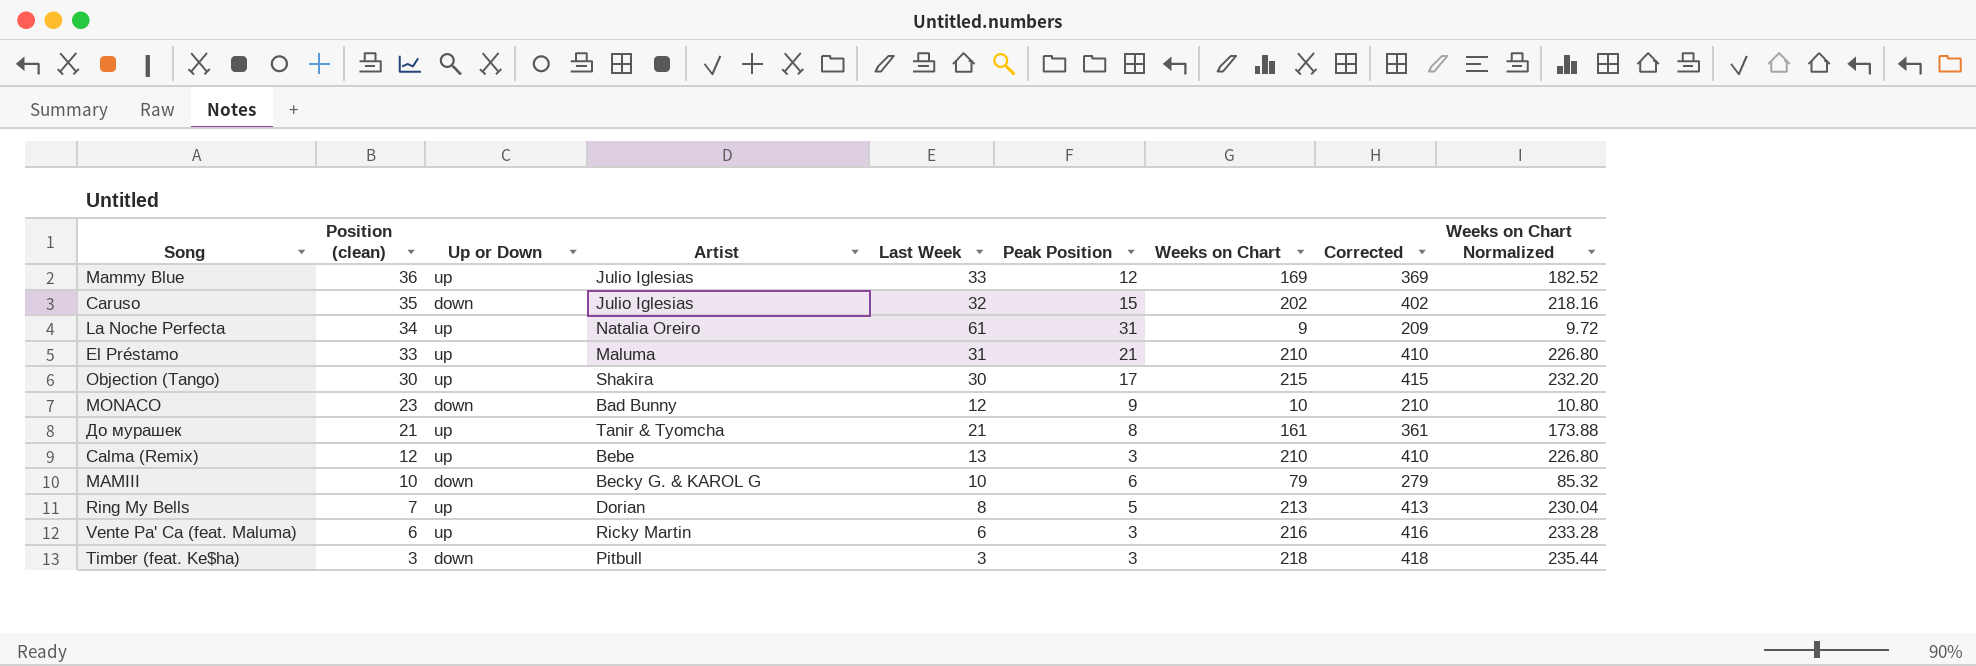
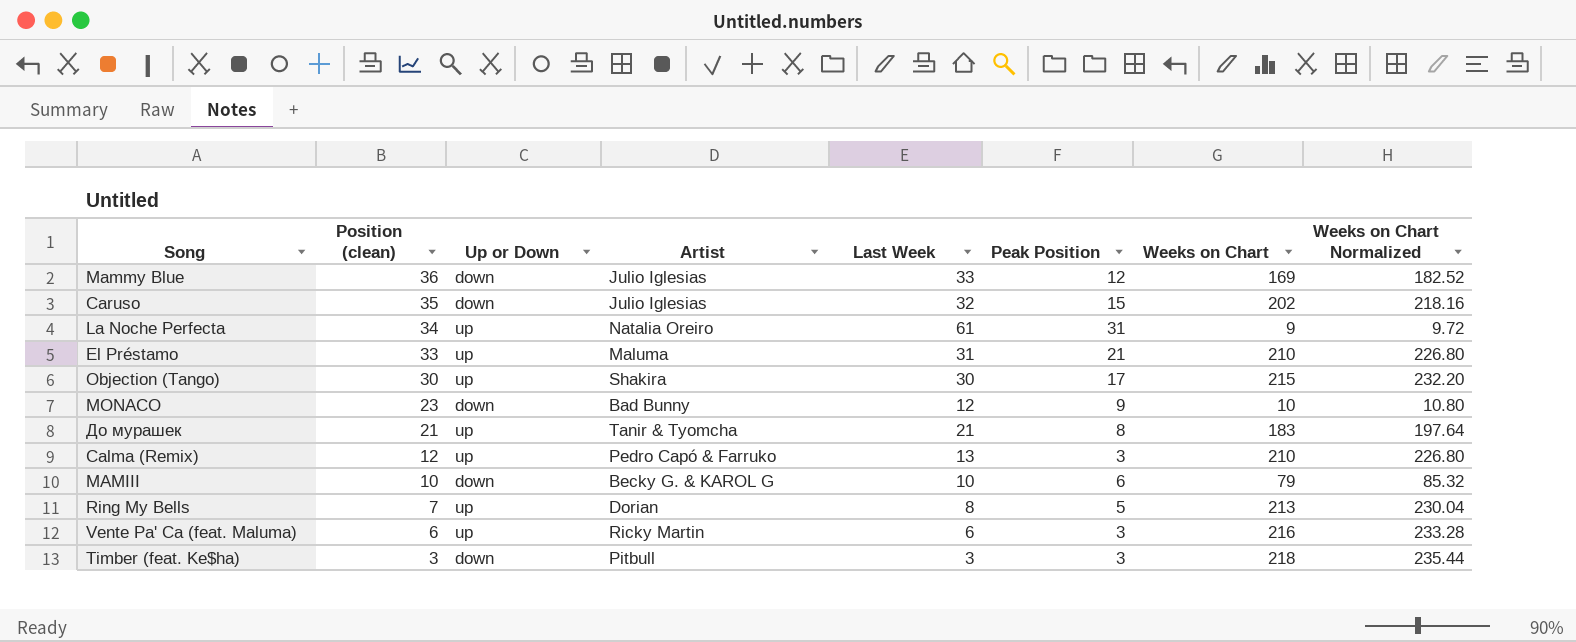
column Corrected | formula: [Weeks on Chart] + 200 -> none
Mammy Blue | Up or Down: up -> down
До мурашек | Weeks on Chart: 161 -> 183
До мурашек | Weeks on Chart Normalized: 173.88 -> 197.64
Calma (Remix) | Artist: Bebe -> Pedro Capó & Farruko

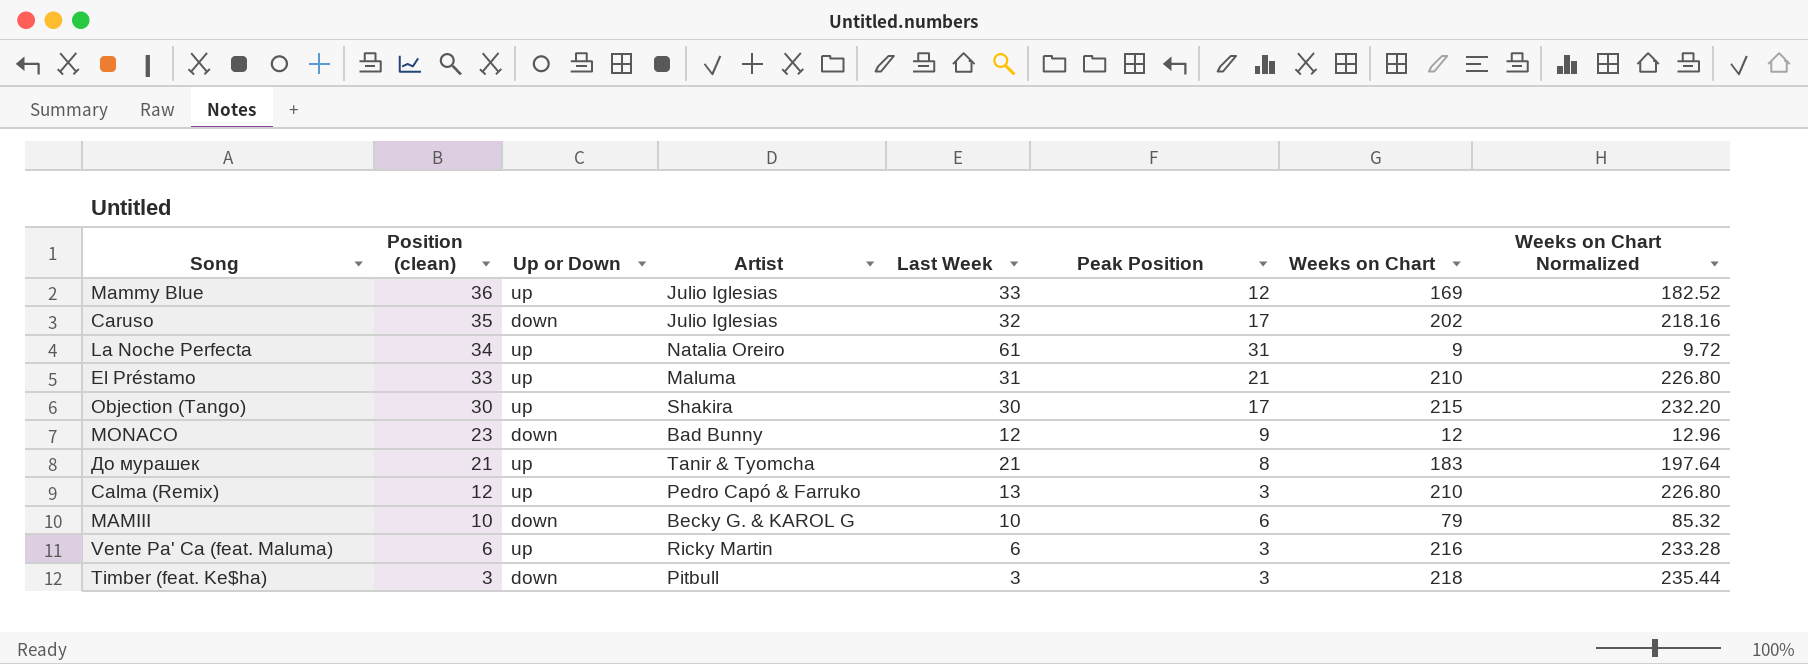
row Ring My Bells: 7 | up | Dorian | 8 | 5 | 213 | 230.04 -> none
Mammy Blue | Up or Down: down -> up
Caruso | Peak Position: 15 -> 17
MONACO | Weeks on Chart: 10 -> 12
MONACO | Weeks on Chart Normalized: 10.80 -> 12.96

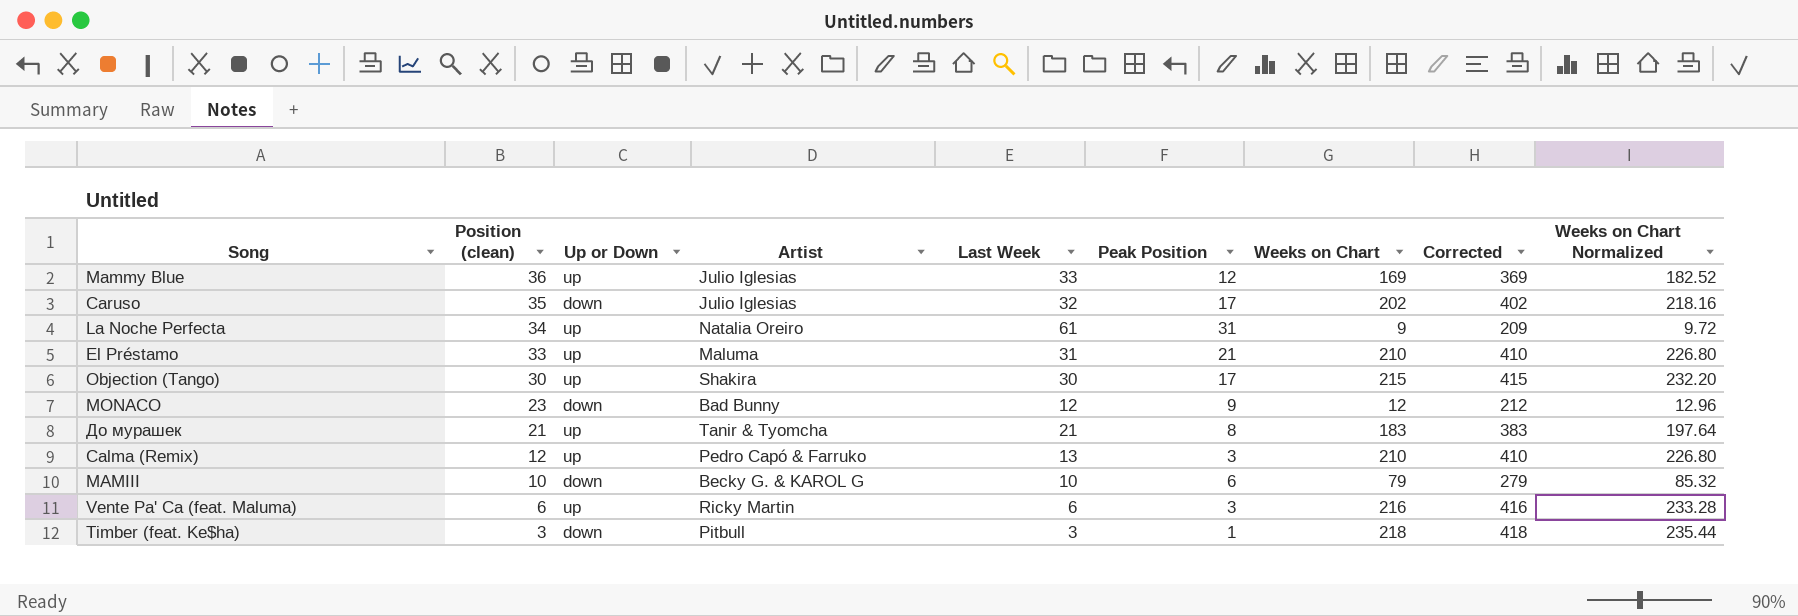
column Corrected | formula: none -> [Weeks on Chart] + 200
Timber (feat. Ke$ha) | Peak Position: 3 -> 1

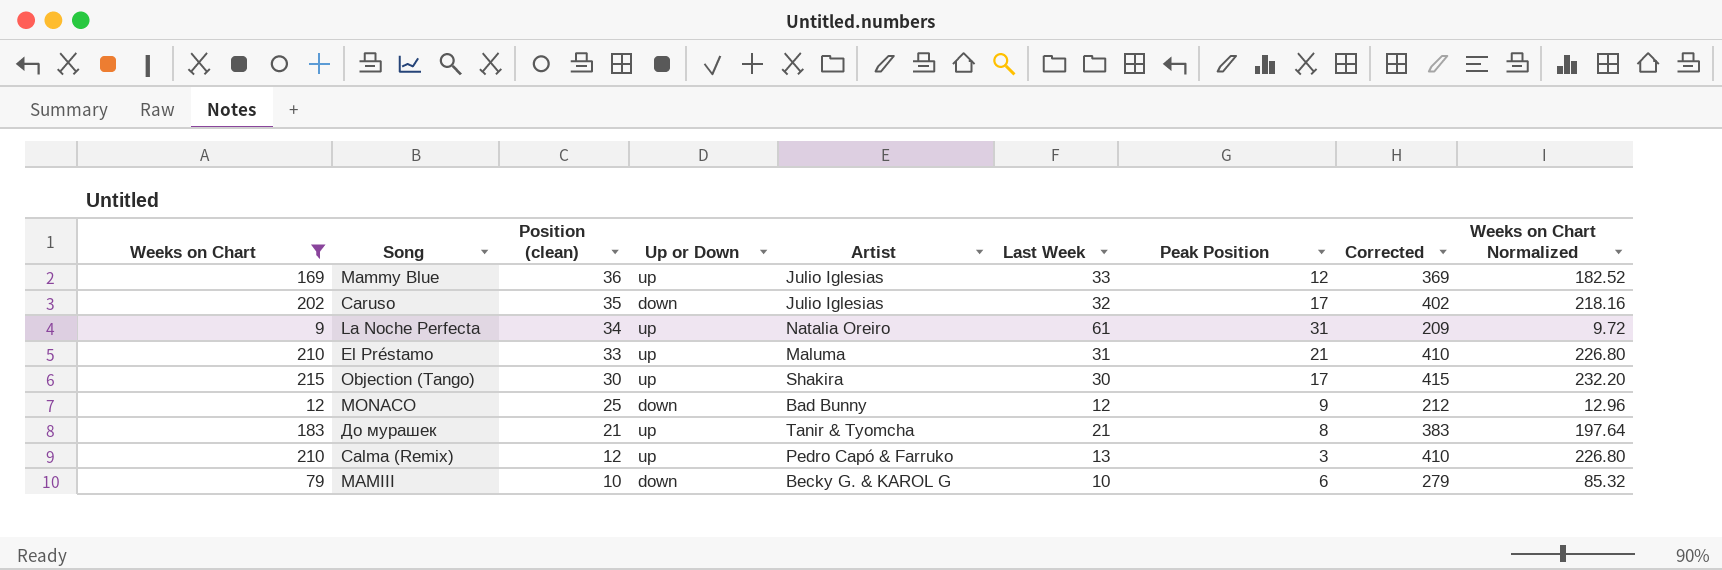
filter: none -> Weeks on Chart <= 215
column Weeks on Chart | position: 7 -> 1
MONACO | Position (clean): 23 -> 25

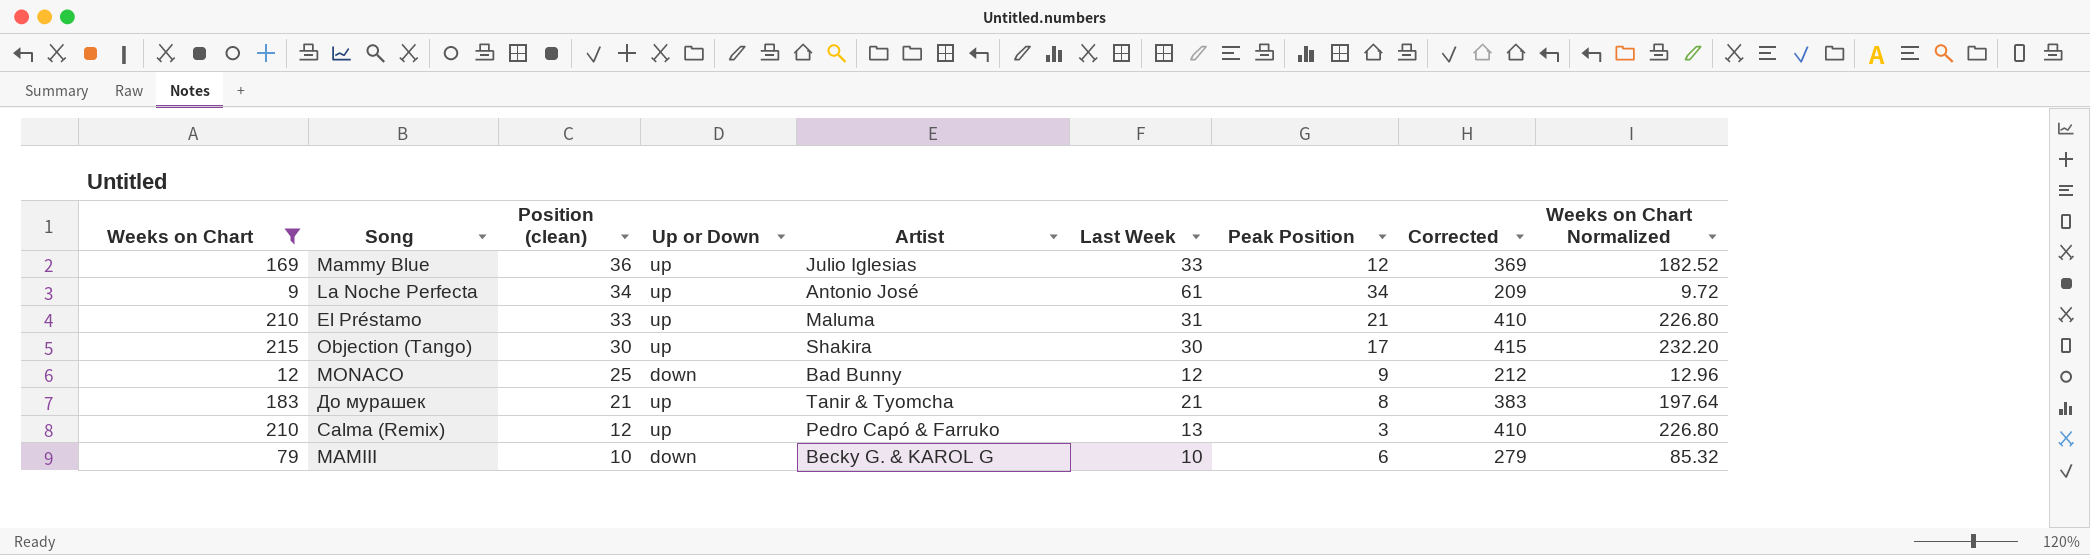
row Caruso: 202 | 35 | down | Julio Iglesias | 32 | 17 | 402 | 218.16 -> none
La Noche Perfecta | Artist: Natalia Oreiro -> Antonio José
La Noche Perfecta | Peak Position: 31 -> 34

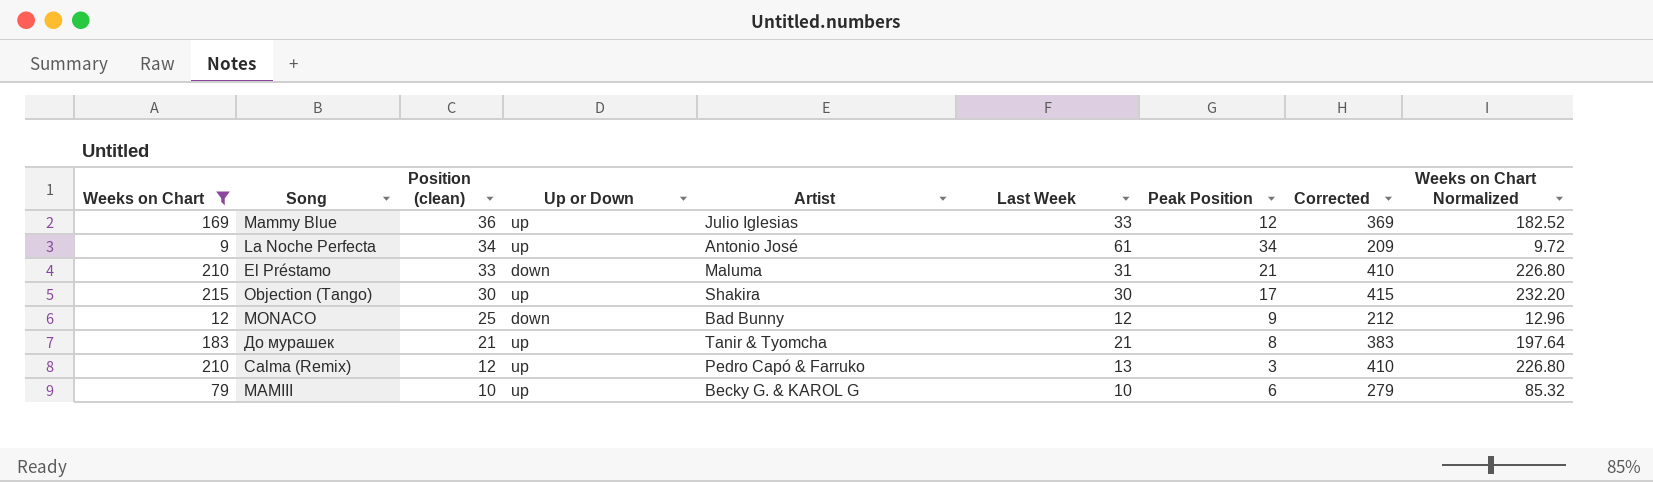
El Préstamo | Up or Down: up -> down
MAMIII | Up or Down: down -> up

